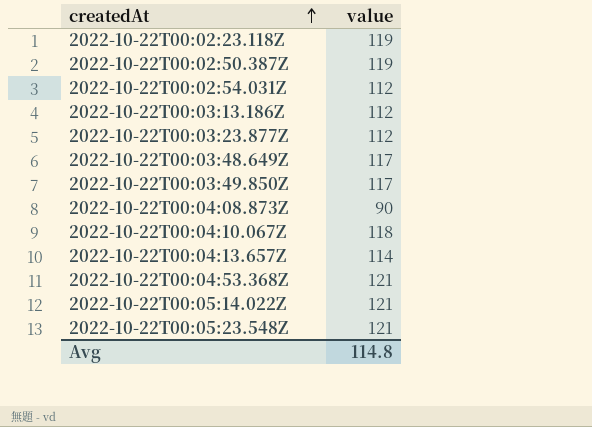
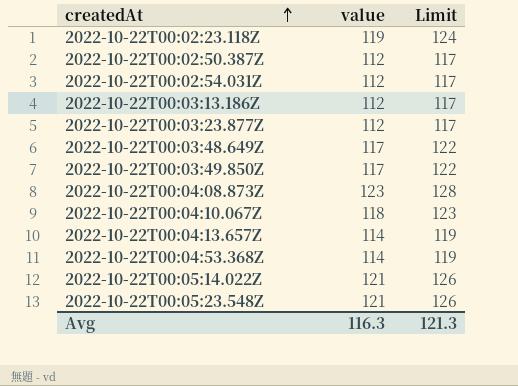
column Limit | formula: none -> [value] + 5
2022-10-22T00:02:50.387Z | value: 119 -> 112
2022-10-22T00:04:08.873Z | value: 90 -> 123
2022-10-22T00:04:53.368Z | value: 121 -> 114
Avg | value: 114.8 -> 116.3

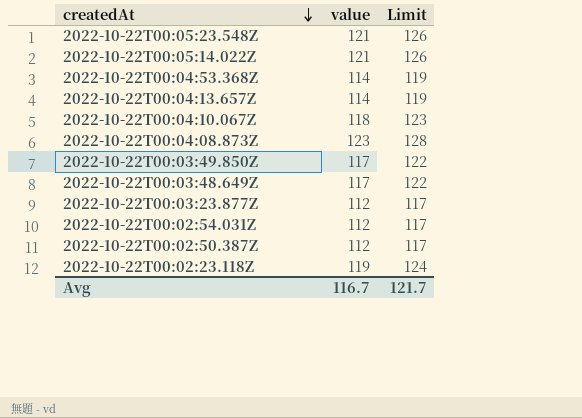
row order: createdAt ascending -> createdAt descending
row 2022-10-22T00:03:13.186Z: 112 | 117 -> none
Avg | value: 116.3 -> 116.7
Avg | Limit: 121.3 -> 121.7

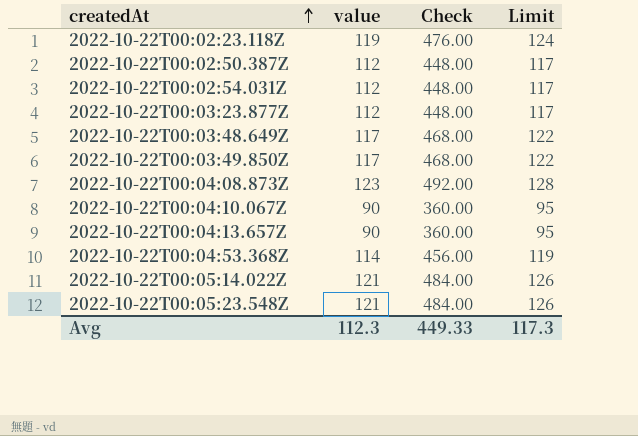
row order: createdAt descending -> createdAt ascending
column Check | formula: none -> [value] * 4
2022-10-22T00:04:10.067Z | value: 118 -> 90
2022-10-22T00:04:10.067Z | Limit: 123 -> 95
2022-10-22T00:04:13.657Z | value: 114 -> 90
2022-10-22T00:04:13.657Z | Limit: 119 -> 95
Avg | value: 116.7 -> 112.3
Avg | Limit: 121.7 -> 117.3

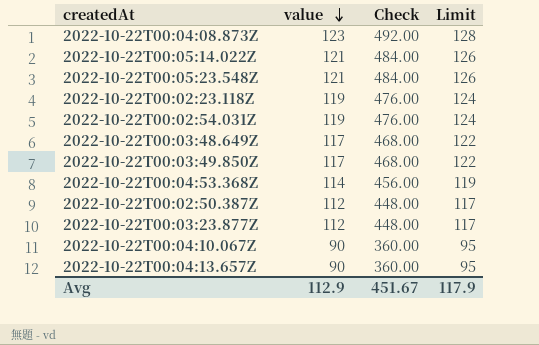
row order: createdAt ascending -> value descending
2022-10-22T00:02:54.031Z | value: 112 -> 119
2022-10-22T00:02:54.031Z | Check: 448.00 -> 476.00
2022-10-22T00:02:54.031Z | Limit: 117 -> 124
Avg | value: 112.3 -> 112.9
Avg | Check: 449.33 -> 451.67
Avg | Limit: 117.3 -> 117.9

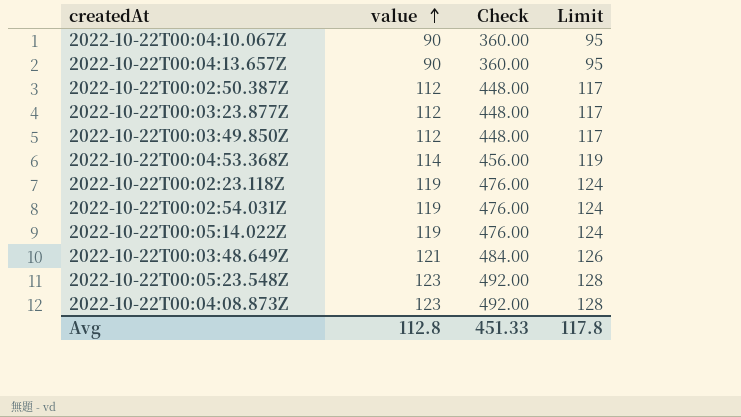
row order: value descending -> value ascending
2022-10-22T00:03:49.850Z | value: 117 -> 112
2022-10-22T00:03:49.850Z | Check: 468.00 -> 448.00
2022-10-22T00:03:49.850Z | Limit: 122 -> 117
2022-10-22T00:05:14.022Z | value: 121 -> 119
2022-10-22T00:05:14.022Z | Check: 484.00 -> 476.00
2022-10-22T00:05:14.022Z | Limit: 126 -> 124
2022-10-22T00:03:48.649Z | value: 117 -> 121
2022-10-22T00:03:48.649Z | Check: 468.00 -> 484.00
2022-10-22T00:03:48.649Z | Limit: 122 -> 126
2022-10-22T00:05:23.548Z | value: 121 -> 123
2022-10-22T00:05:23.548Z | Check: 484.00 -> 492.00
2022-10-22T00:05:23.548Z | Limit: 126 -> 128
Avg | value: 112.9 -> 112.8
Avg | Check: 451.67 -> 451.33
Avg | Limit: 117.9 -> 117.8

